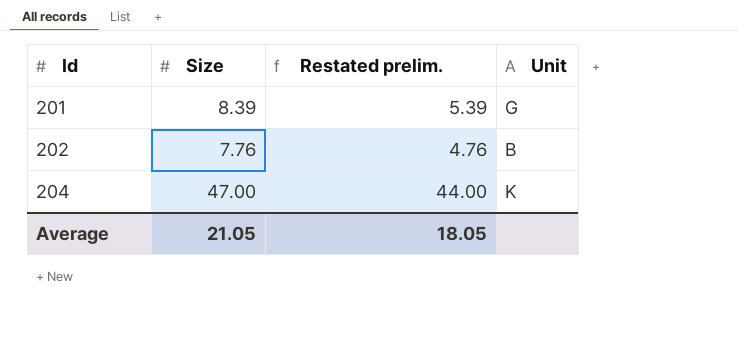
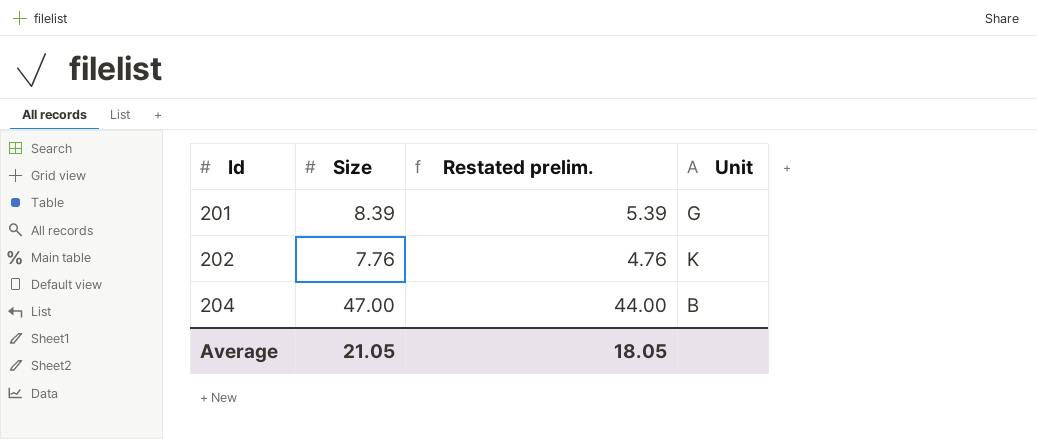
202 | Unit: B -> K
204 | Unit: K -> B

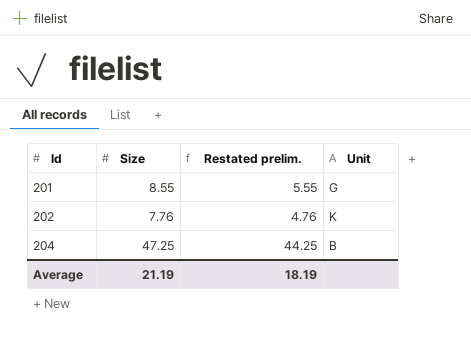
201 | Size: 8.39 -> 8.55
201 | Restated prelim.: 5.39 -> 5.55
204 | Size: 47.00 -> 47.25
204 | Restated prelim.: 44.00 -> 44.25
Average | Size: 21.05 -> 21.19
Average | Restated prelim.: 18.05 -> 18.19

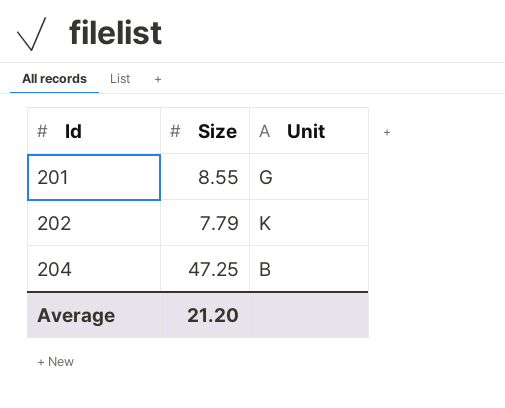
column Restated prelim. | formula: [Size] - 3 -> none
202 | Size: 7.76 -> 7.79
Average | Size: 21.19 -> 21.20

